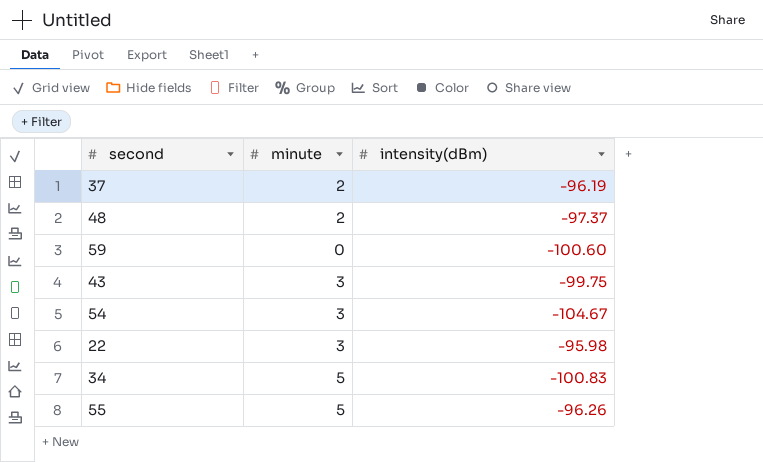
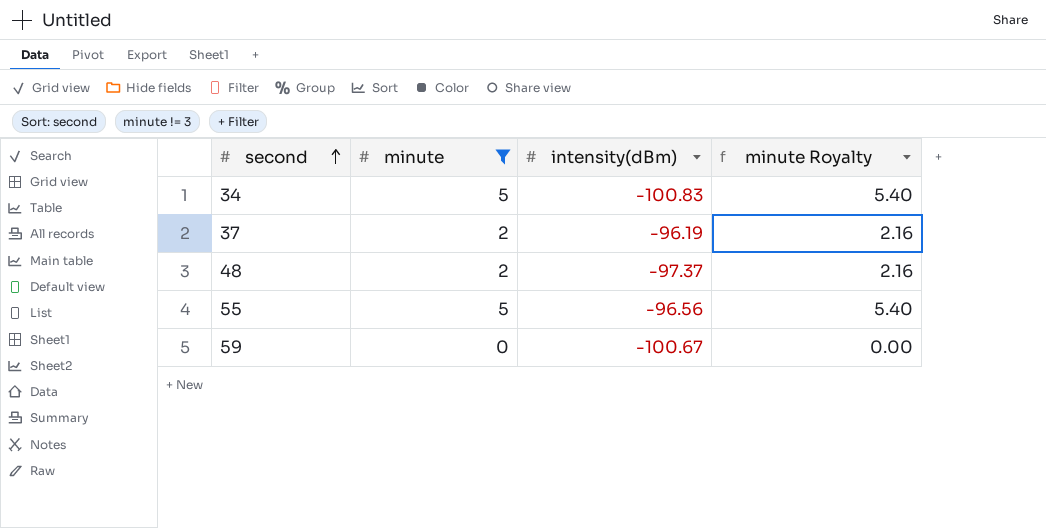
filter: none -> minute != 3
row order: none -> second ascending
column minute Royalty | formula: none -> [minute] * 1.08
55 | intensity(dBm): -96.26 -> -96.56
59 | intensity(dBm): -100.60 -> -100.67

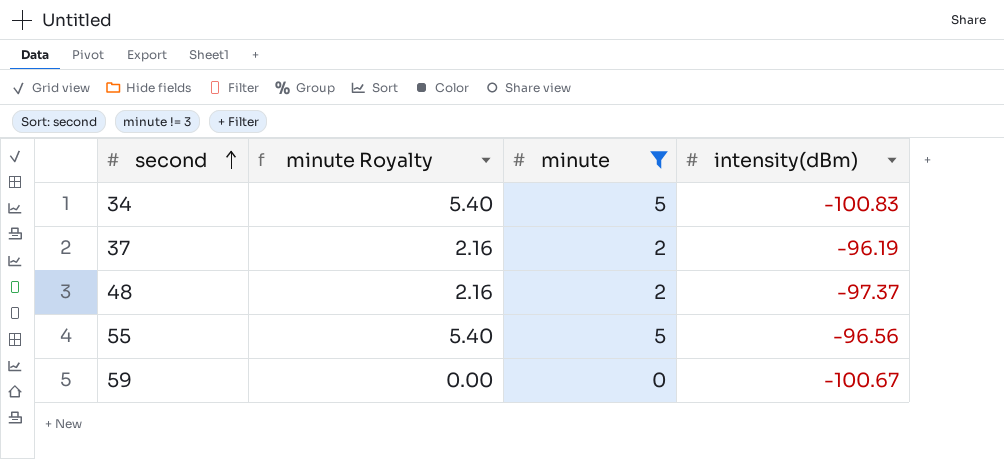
column minute Royalty | position: 4 -> 2

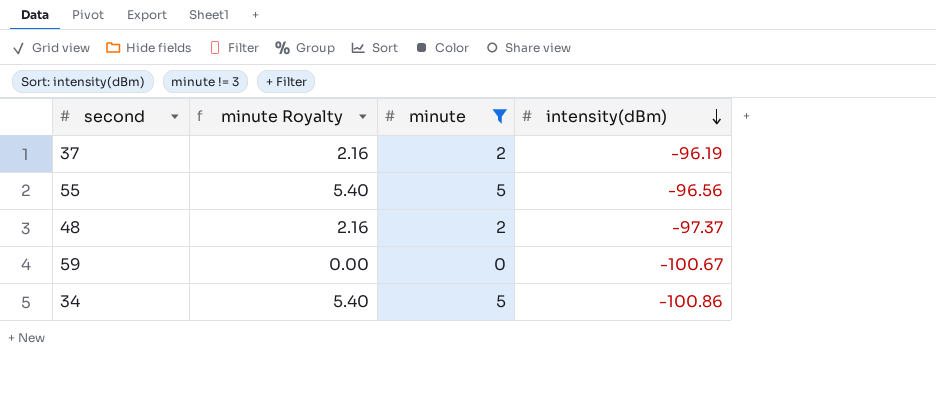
row order: second ascending -> intensity(dBm) descending
34 | intensity(dBm): -100.83 -> -100.86

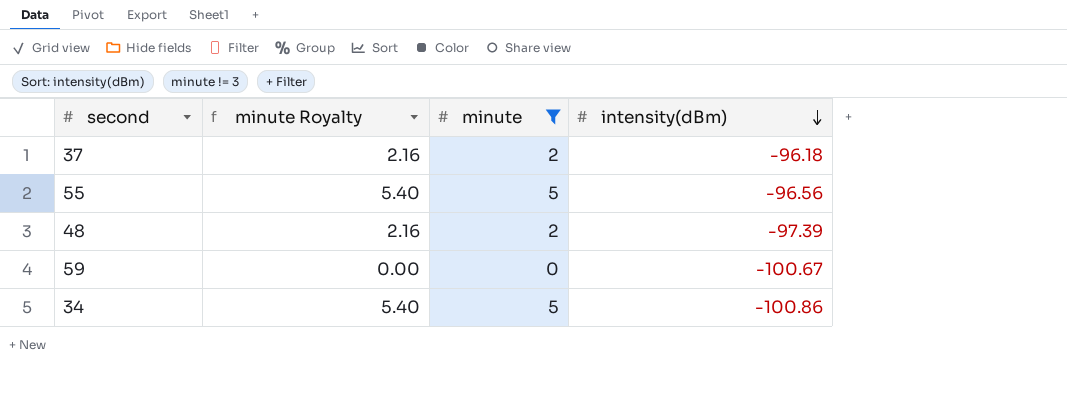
37 | intensity(dBm): -96.19 -> -96.18
48 | intensity(dBm): -97.37 -> -97.39

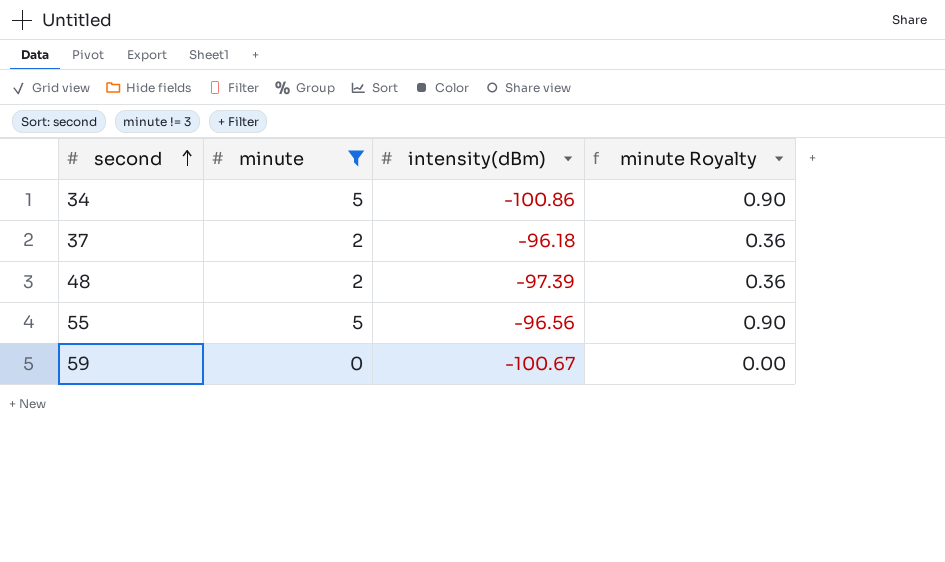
row order: intensity(dBm) descending -> second ascending
column minute Royalty | formula: [minute] * 1.08 -> [minute] * 0.18
column minute Royalty | position: 2 -> 4

